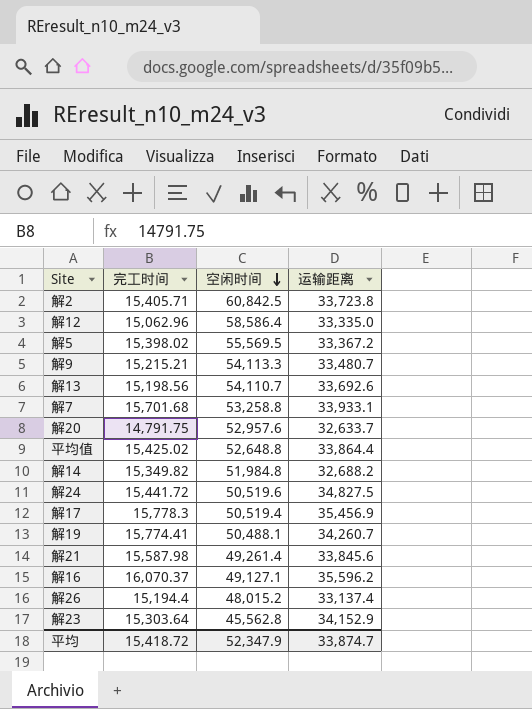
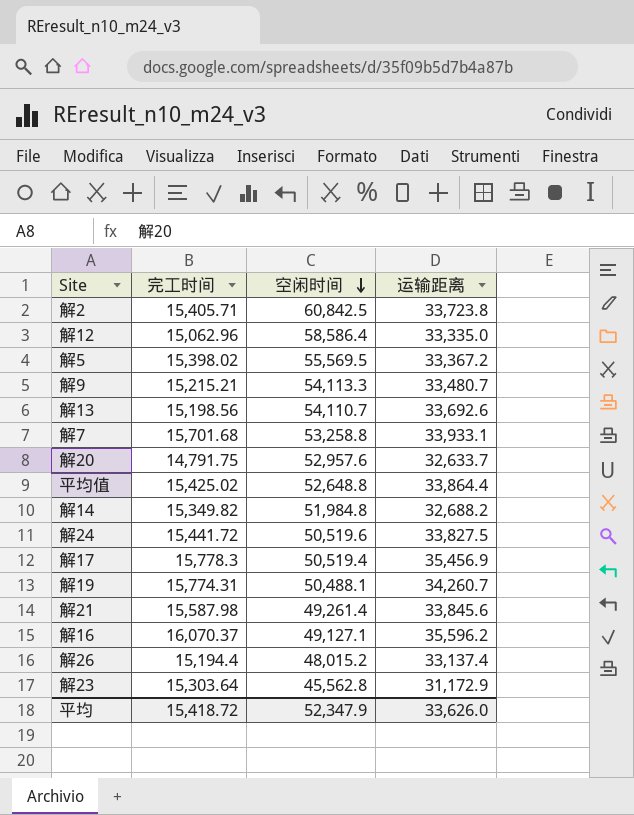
解24 | 运输距离: 34,827.5 -> 33,827.5
解19 | 完工时间: 15,774.41 -> 15,774.31
解23 | 运输距离: 34,152.9 -> 31,172.9
平均 | 运输距离: 33,874.7 -> 33,626.0

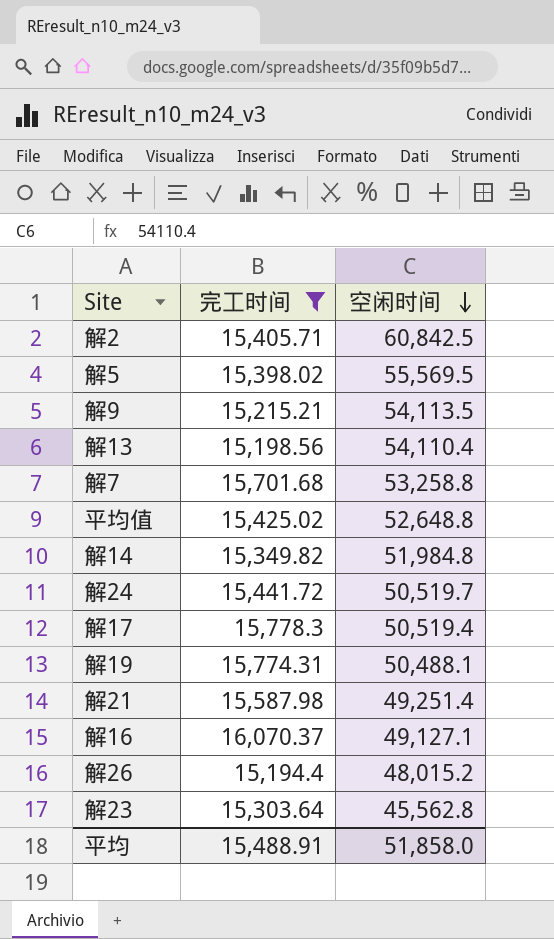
filter: none -> 完工时间 >= 15,194.4
column 运输距离 | position: 4 -> none
解9 | 空闲时间: 54,113.3 -> 54,113.5
解13 | 空闲时间: 54,110.7 -> 54,110.4
解24 | 空闲时间: 50,519.6 -> 50,519.7
解21 | 空闲时间: 49,261.4 -> 49,251.4
平均 | 完工时间: 15,418.72 -> 15,488.91
平均 | 空闲时间: 52,347.9 -> 51,858.0

